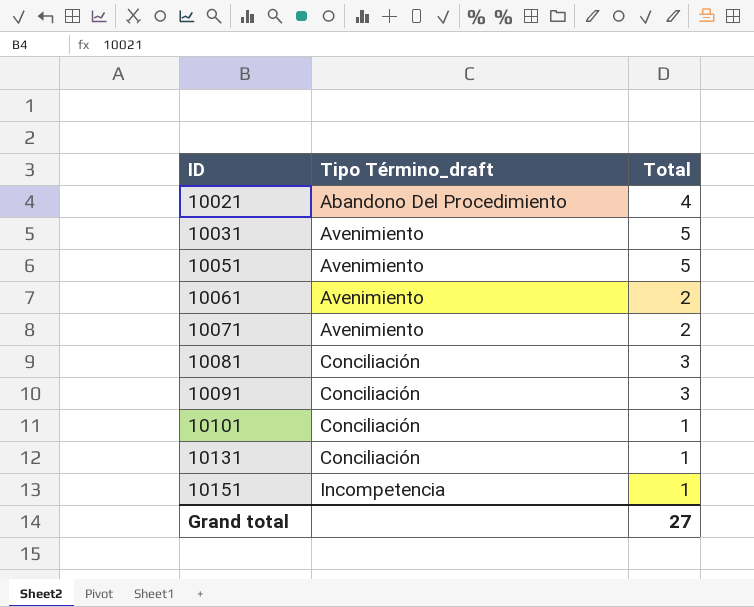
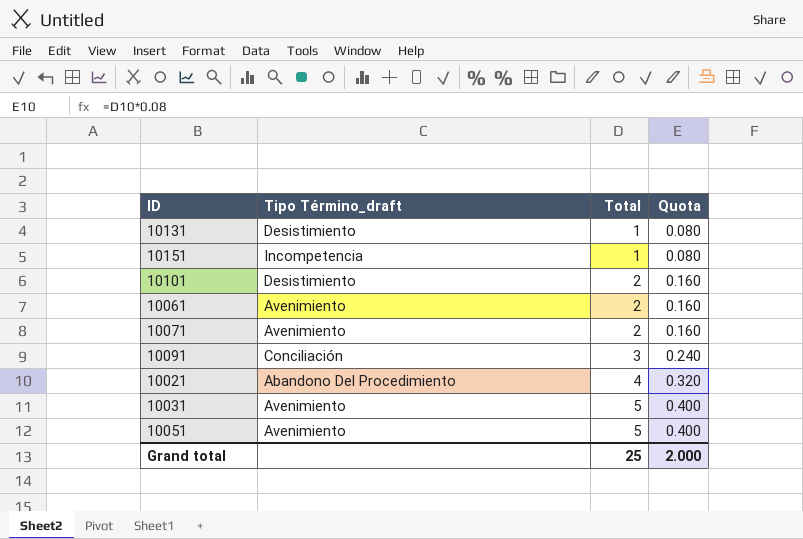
row order: ID ascending -> Total ascending
column Quota | formula: none -> [Total] * 0.08
row 10081: Conciliación | 3 -> none
10131 | Tipo Término_draft: Conciliación -> Desistimiento
10101 | Tipo Término_draft: Conciliación -> Desistimiento
10101 | Total: 1 -> 2
Grand total | Total: 27 -> 25

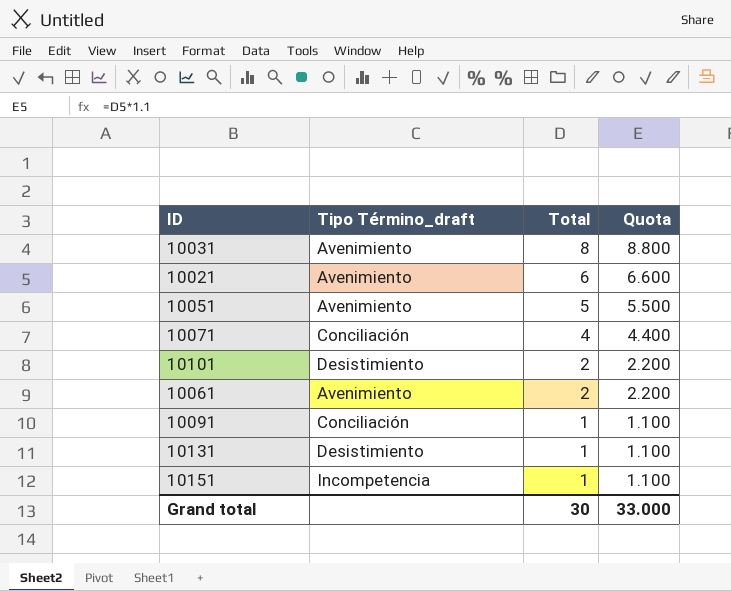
row order: Total ascending -> Total descending
column Quota | formula: [Total] * 0.08 -> [Total] * 1.1
10031 | Total: 5 -> 8
10021 | Tipo Término_draft: Abandono Del Procedimiento -> Avenimiento
10021 | Total: 4 -> 6
10071 | Tipo Término_draft: Avenimiento -> Conciliación
10071 | Total: 2 -> 4
10091 | Total: 3 -> 1
Grand total | Total: 25 -> 30
Grand total | Quota: 2.000 -> 33.000

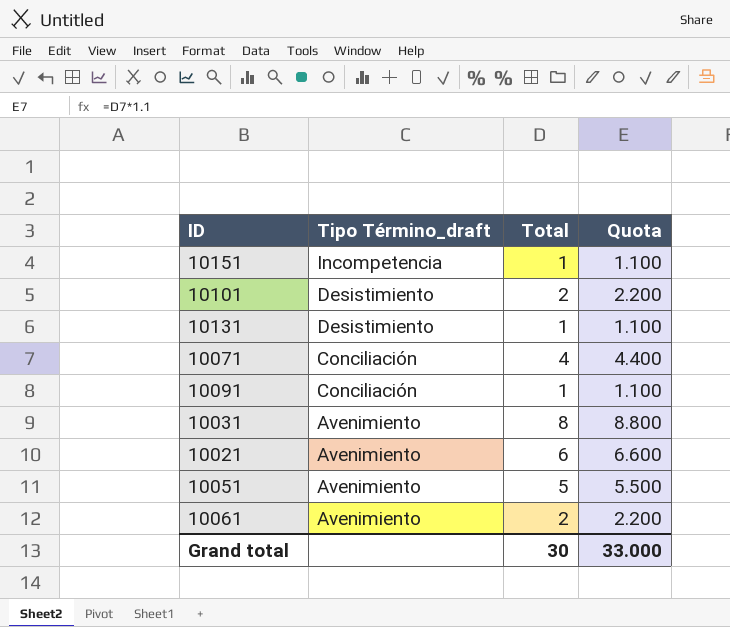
row order: Total descending -> Tipo Término_draft descending

